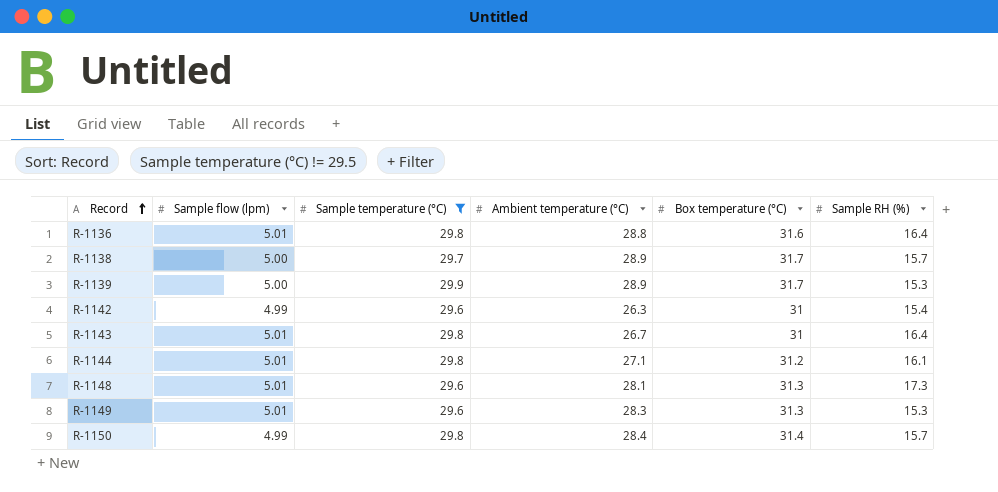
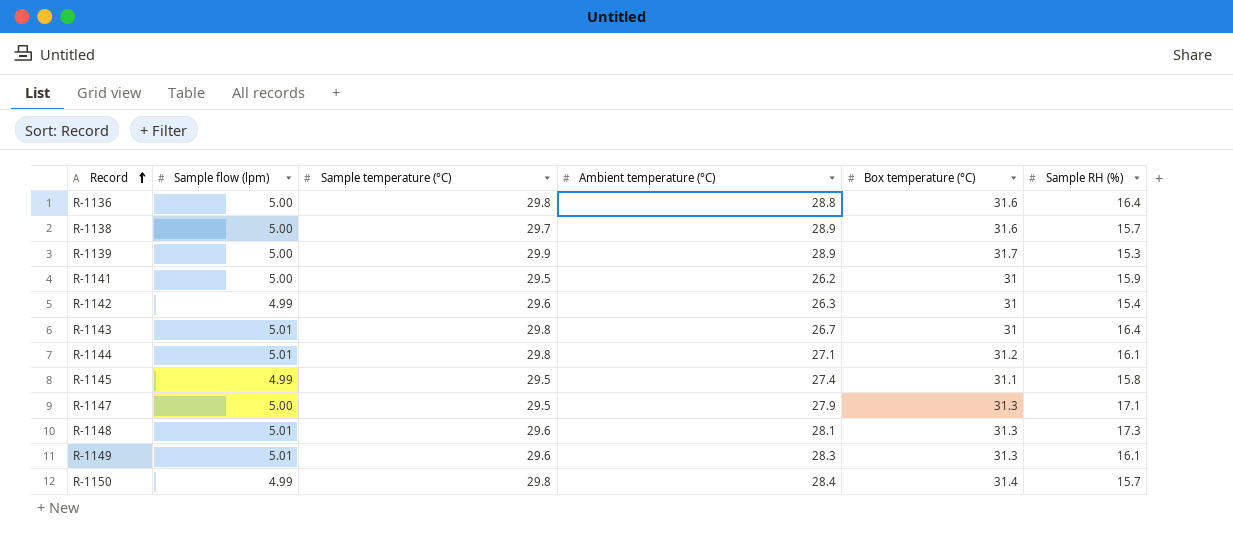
filter: Sample temperature (°C) != 29.5 -> none
R-1136 | Sample flow (lpm): 5.01 -> 5.00
R-1138 | Box temperature (°C): 31.7 -> 31.6
R-1149 | Sample RH (%): 15.3 -> 16.1

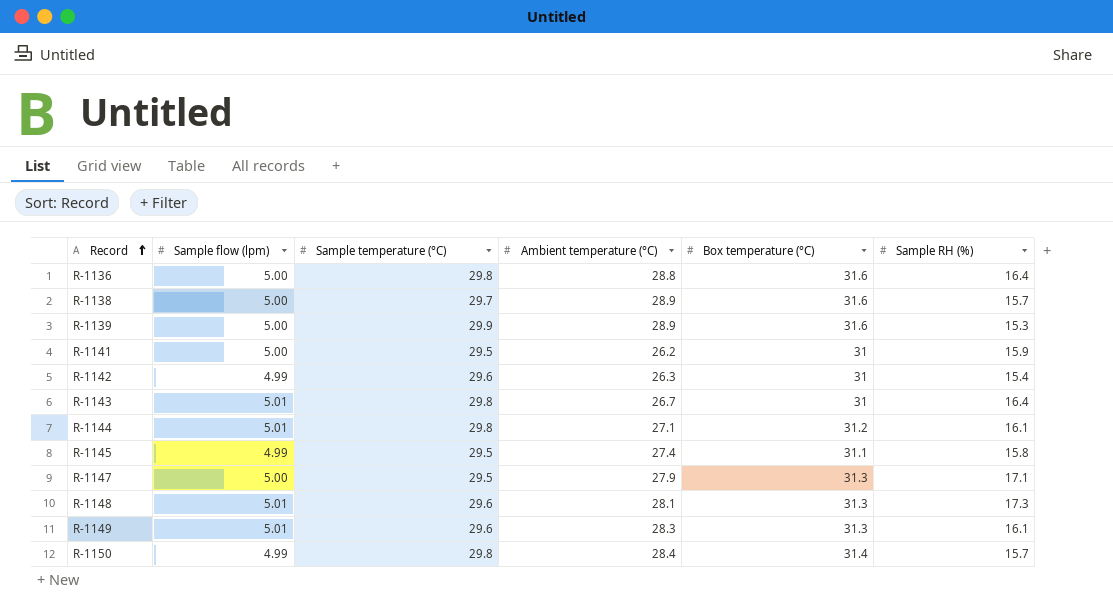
R-1139 | Box temperature (°C): 31.7 -> 31.6

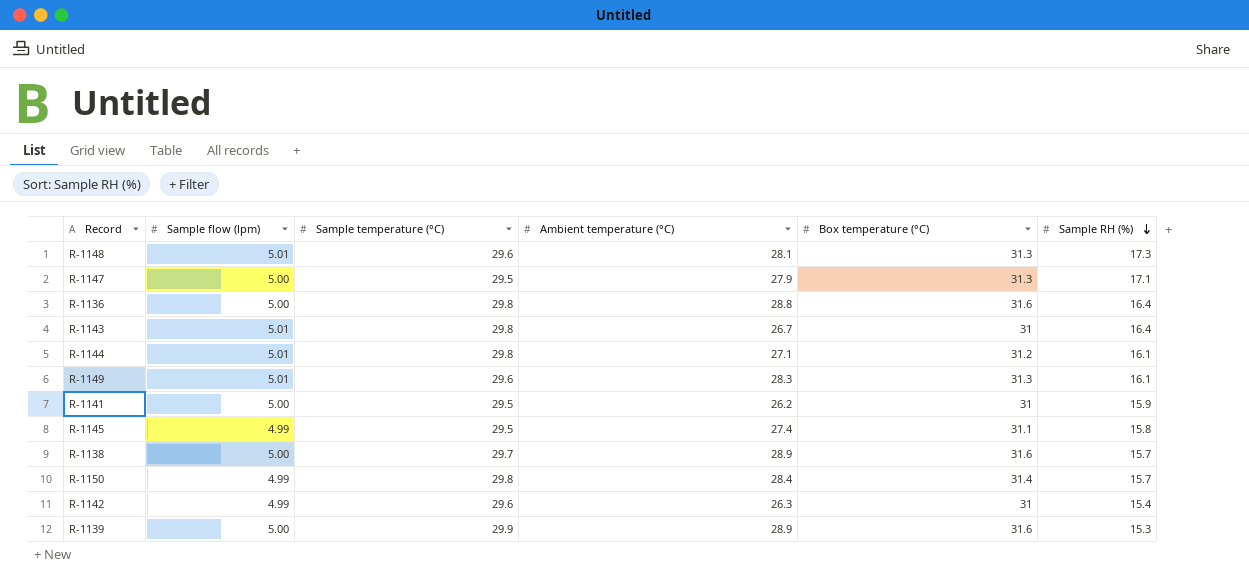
row order: Record ascending -> Sample RH (%) descending

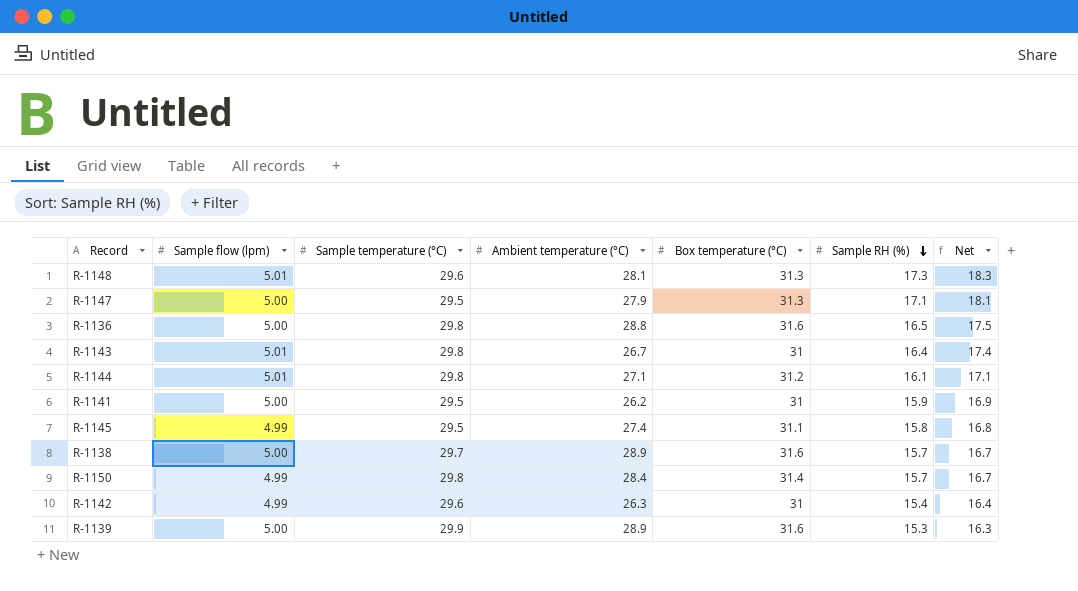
column Net | formula: none -> [Sample RH (%)] + 1
row R-1149: 5.01 | 29.6 | 28.3 | 31.3 | 16.1 -> none
R-1136 | Sample RH (%): 16.4 -> 16.5

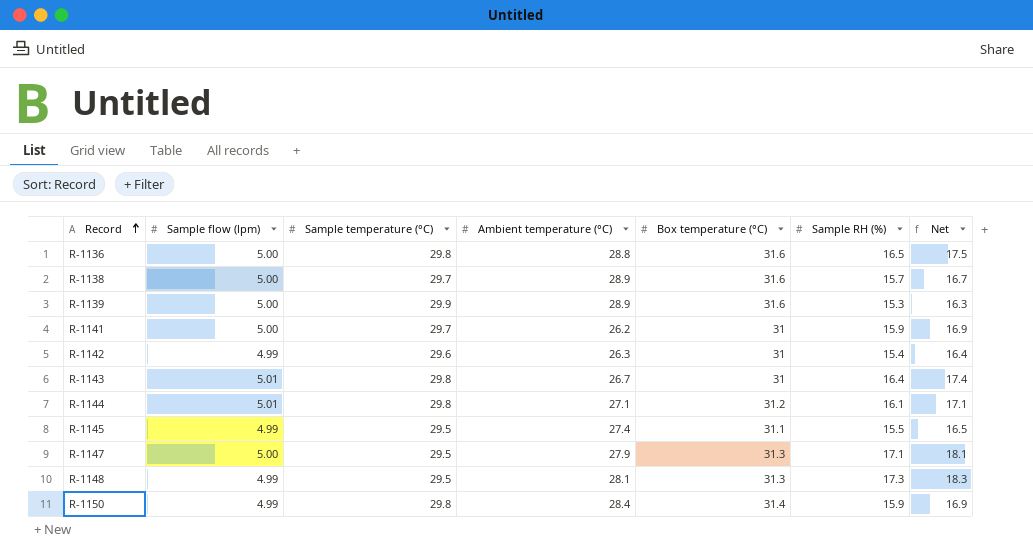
row order: Sample RH (%) descending -> Record ascending
R-1141 | Sample temperature (°C): 29.5 -> 29.7
R-1145 | Sample RH (%): 15.8 -> 15.5
R-1145 | Net: 16.8 -> 16.5
R-1148 | Sample flow (lpm): 5.01 -> 4.99
R-1148 | Sample temperature (°C): 29.6 -> 29.5
R-1150 | Sample RH (%): 15.7 -> 15.9
R-1150 | Net: 16.7 -> 16.9

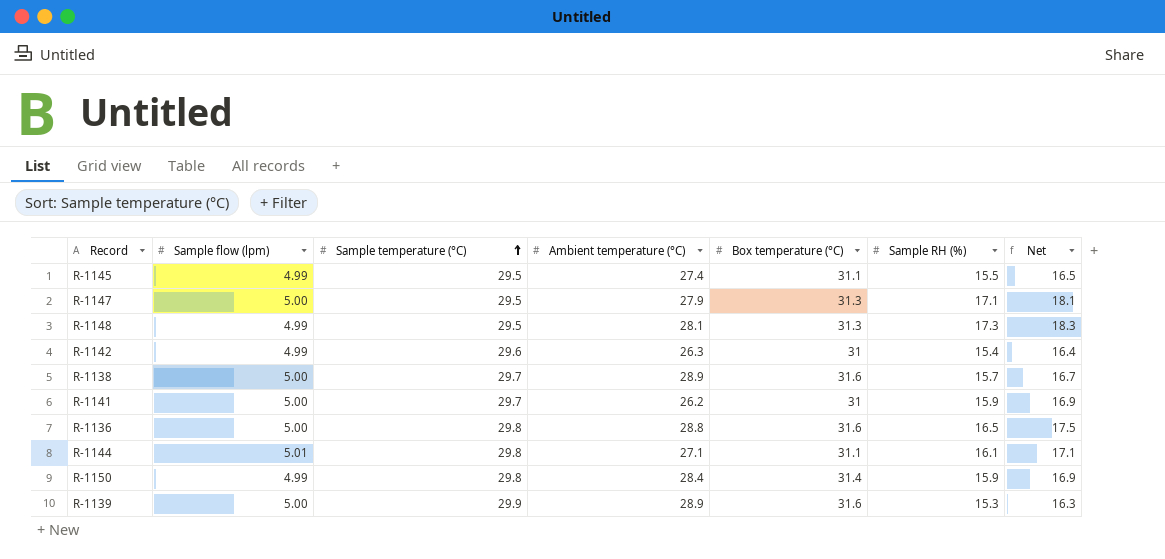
row order: Record ascending -> Sample temperature (°C) ascending
row R-1143: 5.01 | 29.8 | 26.7 | 31 | 16.4 | 17.4 -> none
R-1144 | Box temperature (°C): 31.2 -> 31.1

